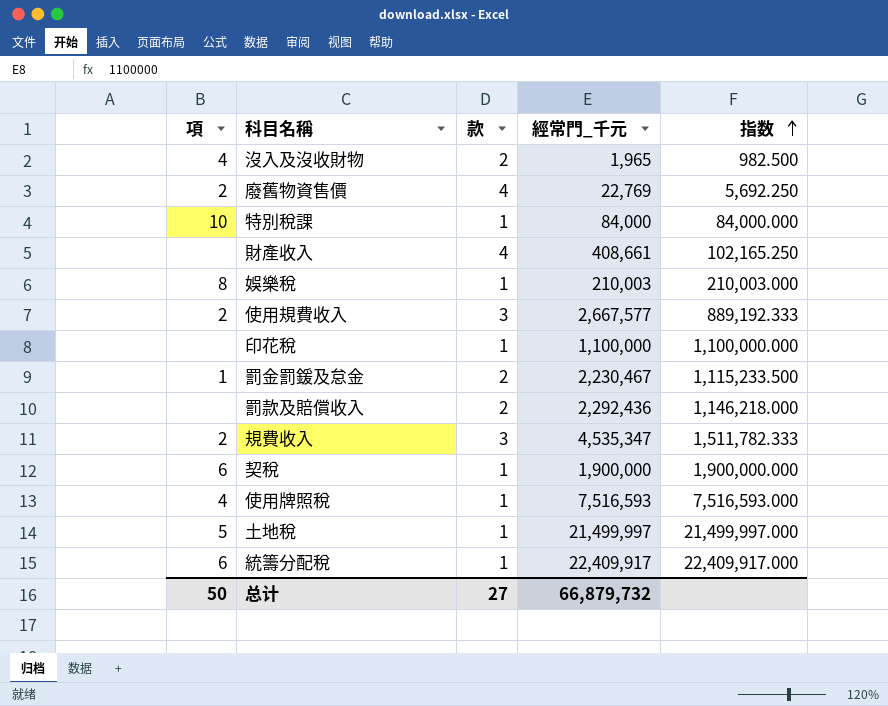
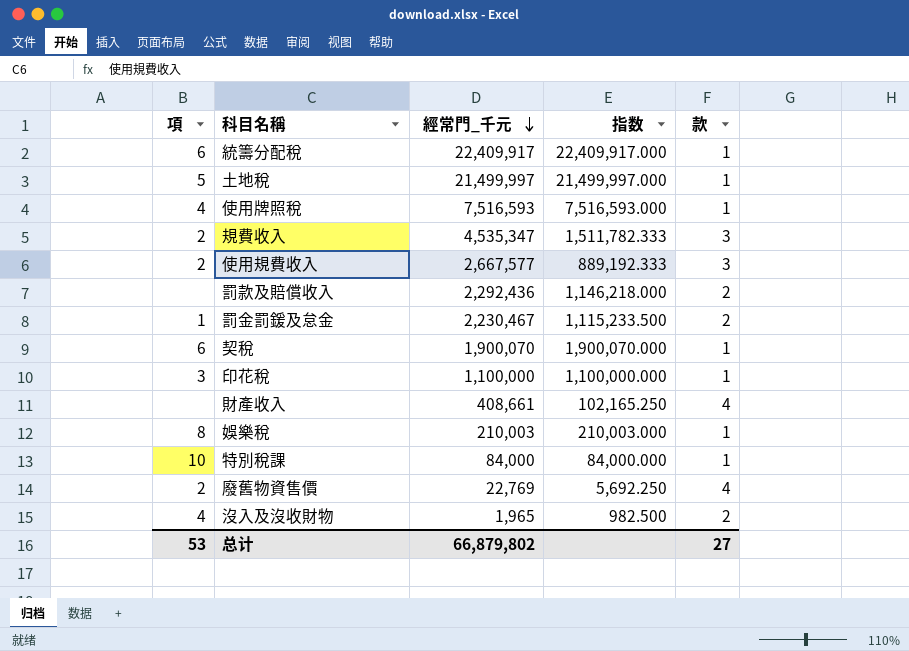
row order: 指数 ascending -> 經常門_千元 descending
column 款 | position: 3 -> 5
契稅 | 經常門_千元: 1,900,000 -> 1,900,070
契稅 | 指数: 1,900,000.000 -> 1,900,070.000
印花稅 | 項: none -> 3
总计 | 項: 50 -> 53
总计 | 經常門_千元: 66,879,732 -> 66,879,802

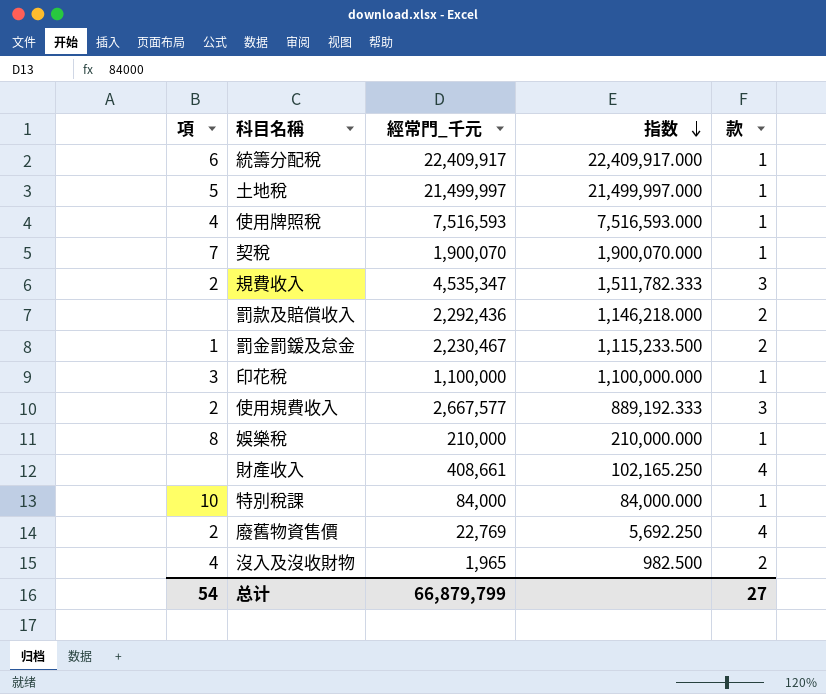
row order: 經常門_千元 descending -> 指数 descending
契稅 | 項: 6 -> 7
娛樂稅 | 經常門_千元: 210,003 -> 210,000
娛樂稅 | 指数: 210,003.000 -> 210,000.000
总计 | 項: 53 -> 54
总计 | 經常門_千元: 66,879,802 -> 66,879,799

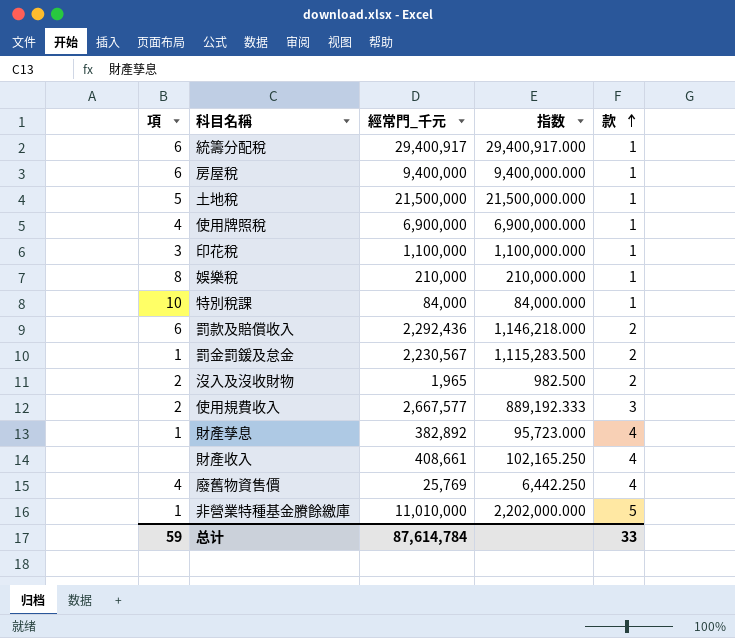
row order: 指数 descending -> 款 ascending
row 契稅: 7 | 1,900,070 | 1,900,070.000 | 1 -> none
row 規費收入: 2 | 4,535,347 | 1,511,782.333 | 3 -> none
統籌分配稅 | 經常門_千元: 22,409,917 -> 29,400,917
統籌分配稅 | 指数: 22,409,917.000 -> 29,400,917.000
row 房屋稅: none -> 6 | 9,400,000 | 9,400,000.000 | 1
土地稅 | 經常門_千元: 21,499,997 -> 21,500,000
土地稅 | 指数: 21,499,997.000 -> 21,500,000.000
使用牌照稅 | 經常門_千元: 7,516,593 -> 6,900,000
使用牌照稅 | 指数: 7,516,593.000 -> 6,900,000.000
罰款及賠償收入 | 項: none -> 6
罰金罰鍰及怠金 | 經常門_千元: 2,230,467 -> 2,230,567
罰金罰鍰及怠金 | 指数: 1,115,233.500 -> 1,115,283.500
沒入及沒收財物 | 項: 4 -> 2
row 財產孳息: none -> 1 | 382,892 | 95,723.000 | 4
廢舊物資售價 | 項: 2 -> 4
廢舊物資售價 | 經常門_千元: 22,769 -> 25,769
廢舊物資售價 | 指数: 5,692.250 -> 6,442.250
row 非營業特種基金賸餘繳庫: none -> 1 | 11,010,000 | 2,202,000.000 | 5
总计 | 項: 54 -> 59
总计 | 經常門_千元: 66,879,799 -> 87,614,784
总计 | 款: 27 -> 33

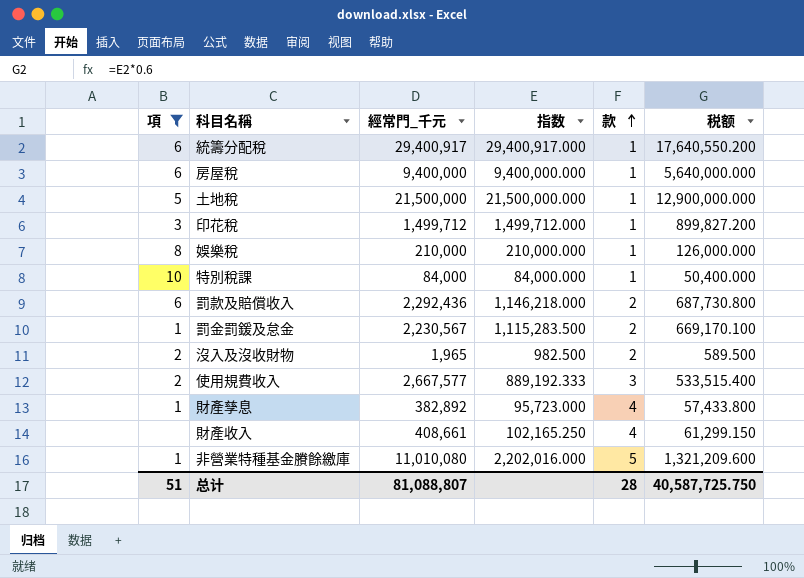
filter: none -> 項 != 4
column 税额 | formula: none -> [指数] * 0.6
印花稅 | 經常門_千元: 1,100,000 -> 1,499,712
印花稅 | 指数: 1,100,000.000 -> 1,499,712.000
非營業特種基金賸餘繳庫 | 經常門_千元: 11,010,000 -> 11,010,080
非營業特種基金賸餘繳庫 | 指数: 2,202,000.000 -> 2,202,016.000
总计 | 項: 59 -> 51
总计 | 經常門_千元: 87,614,784 -> 81,088,807
总计 | 款: 33 -> 28

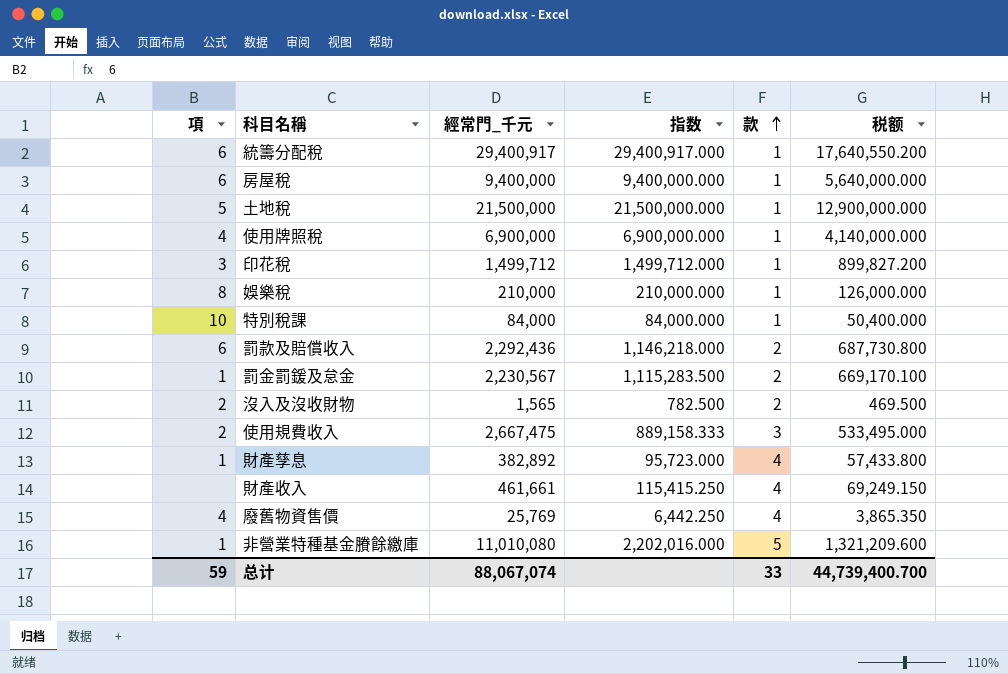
filter: 項 != 4 -> none
沒入及沒收財物 | 經常門_千元: 1,965 -> 1,565
沒入及沒收財物 | 指数: 982.500 -> 782.500
沒入及沒收財物 | 税额: 589.500 -> 469.500
使用規費收入 | 經常門_千元: 2,667,577 -> 2,667,475
使用規費收入 | 指数: 889,192.333 -> 889,158.333
使用規費收入 | 税额: 533,515.400 -> 533,495.000
財產收入 | 經常門_千元: 408,661 -> 461,661
財產收入 | 指数: 102,165.250 -> 115,415.250
財產收入 | 税额: 61,299.150 -> 69,249.150
总计 | 項: 51 -> 59
总计 | 經常門_千元: 81,088,807 -> 88,067,074
总计 | 款: 28 -> 33
总计 | 税额: 40,587,725.750 -> 44,739,400.700

